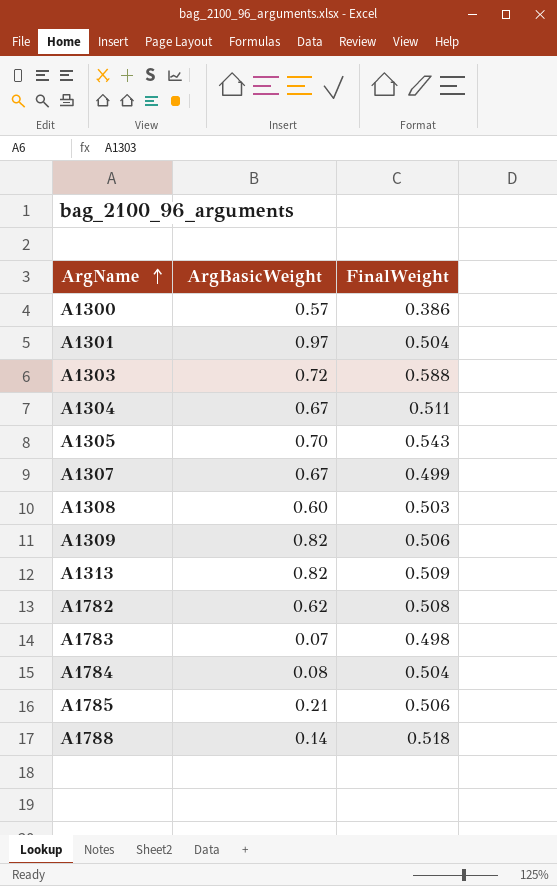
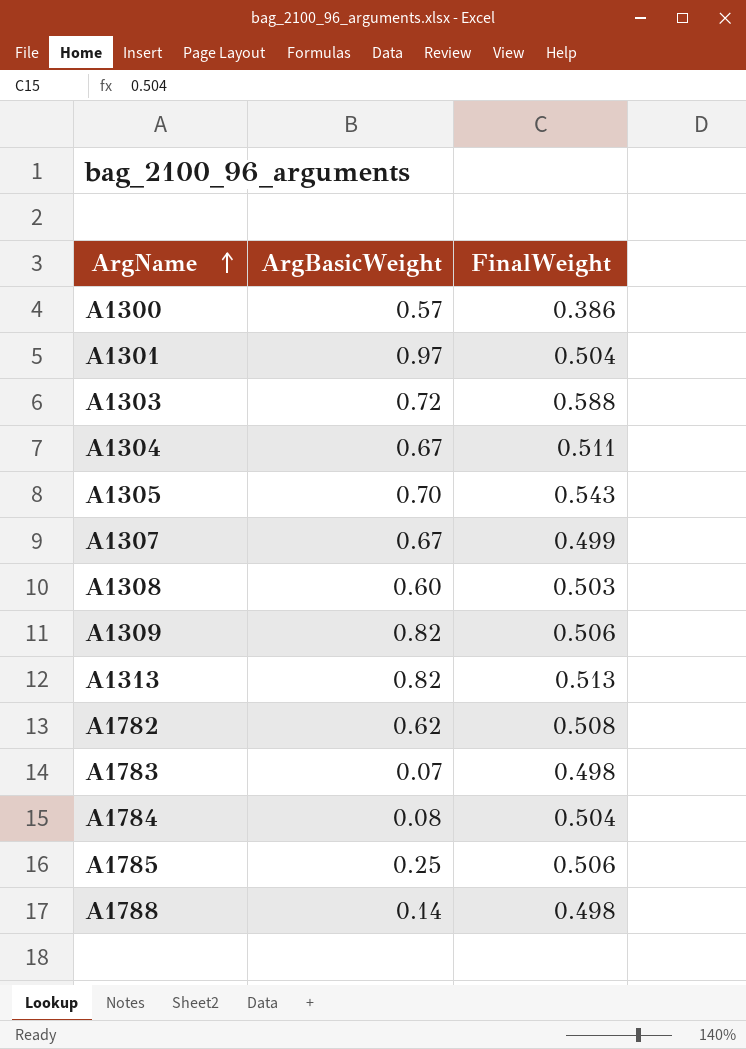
A1313 | FinalWeight: 0.509 -> 0.513
A1785 | ArgBasicWeight: 0.21 -> 0.25
A1788 | FinalWeight: 0.518 -> 0.498

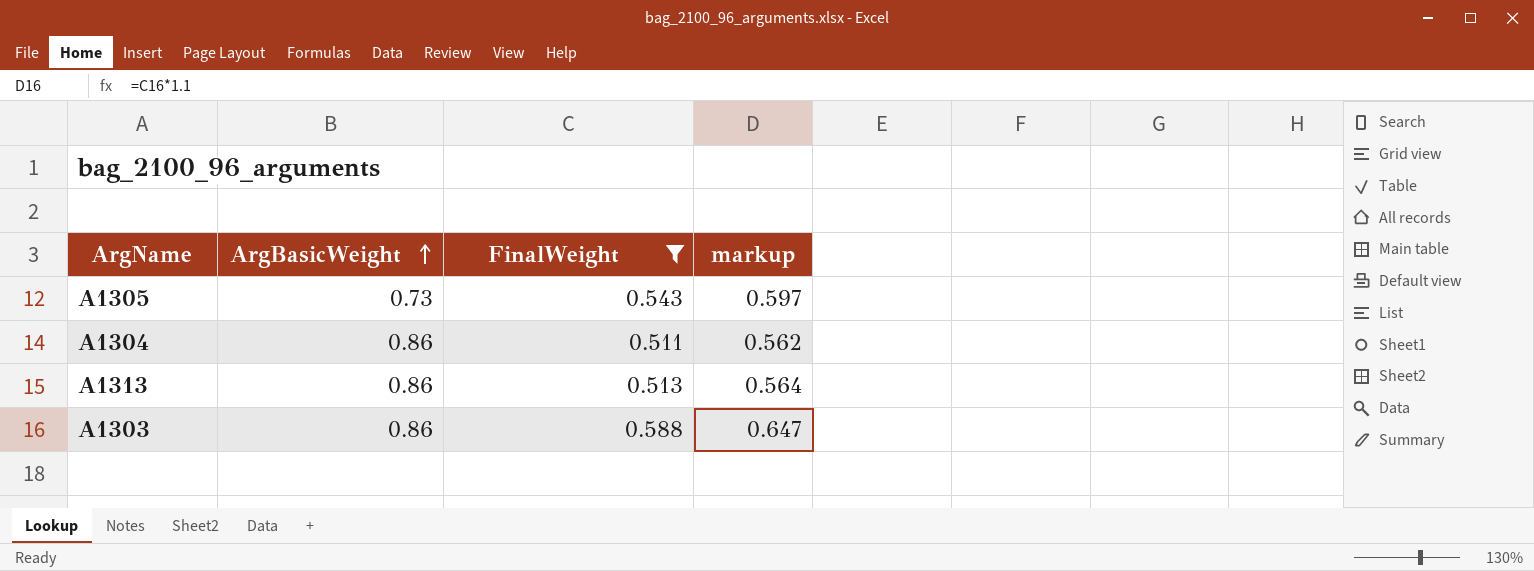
filter: none -> FinalWeight >= 0.511
row order: ArgName ascending -> ArgBasicWeight ascending
column markup | formula: none -> [FinalWeight] * 1.1
A1305 | ArgBasicWeight: 0.70 -> 0.73
A1304 | ArgBasicWeight: 0.67 -> 0.86
A1313 | ArgBasicWeight: 0.82 -> 0.86
A1303 | ArgBasicWeight: 0.72 -> 0.86

